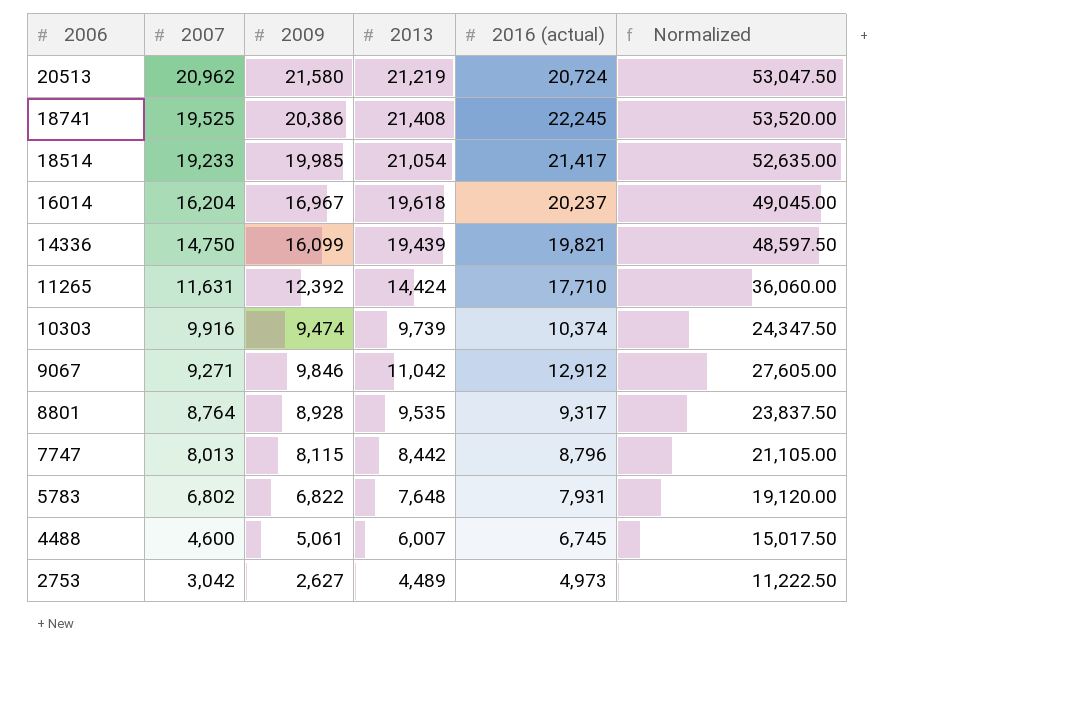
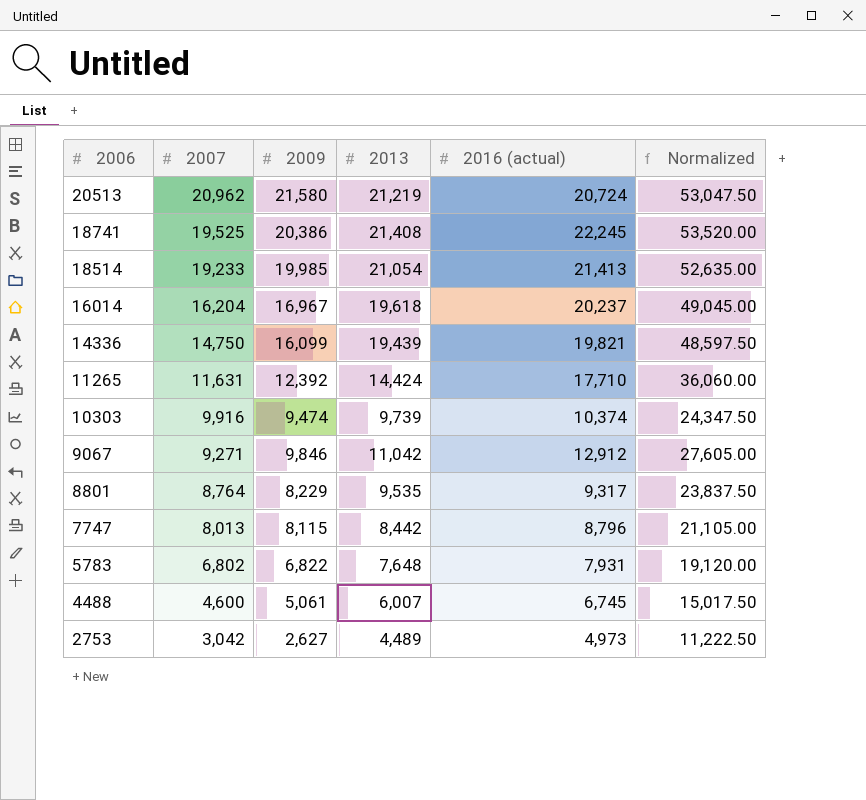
18514 | 2016 (actual): 21,417 -> 21,413
8801 | 2009: 8,928 -> 8,229

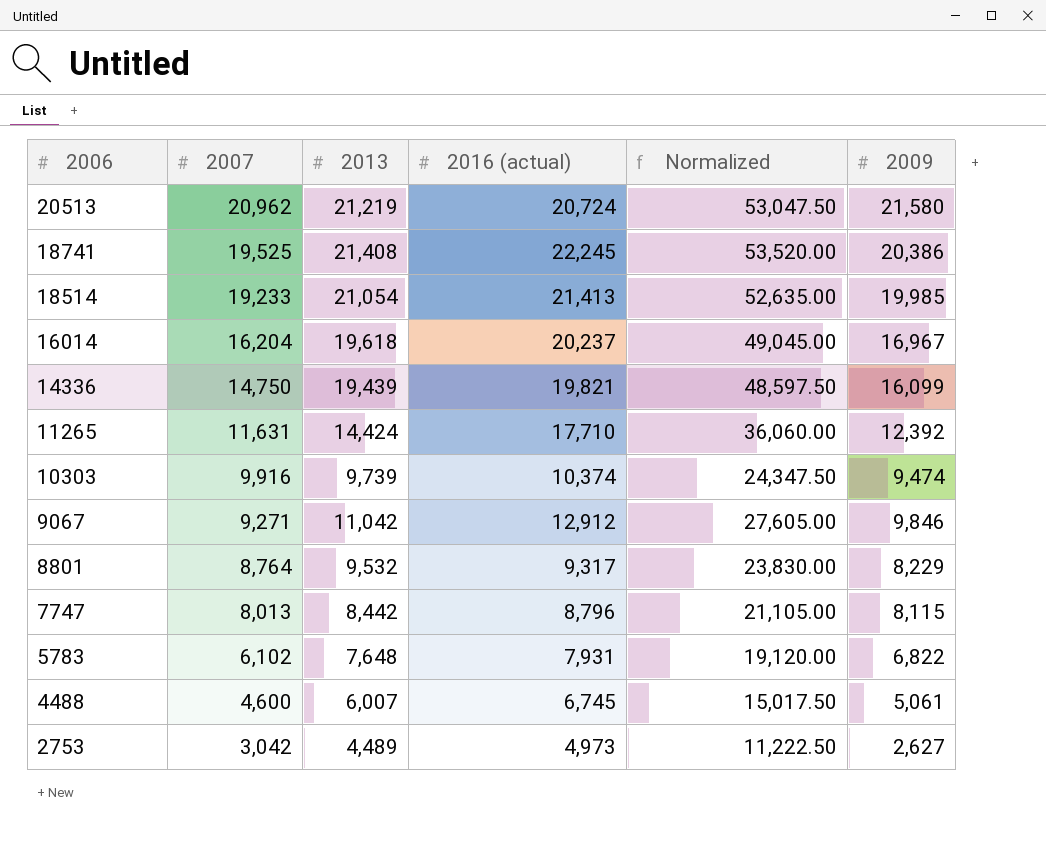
column 2009 | position: 3 -> 6
8801 | 2013: 9,535 -> 9,532
8801 | Normalized: 23,837.50 -> 23,830.00
5783 | 2007: 6,802 -> 6,102

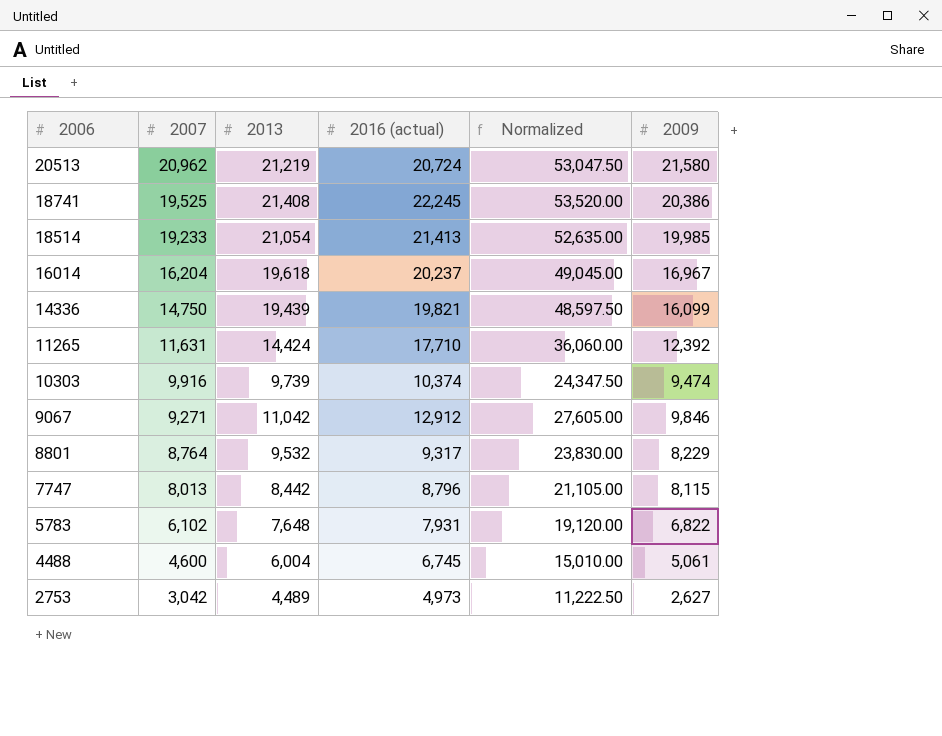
4488 | 2013: 6,007 -> 6,004
4488 | Normalized: 15,017.50 -> 15,010.00

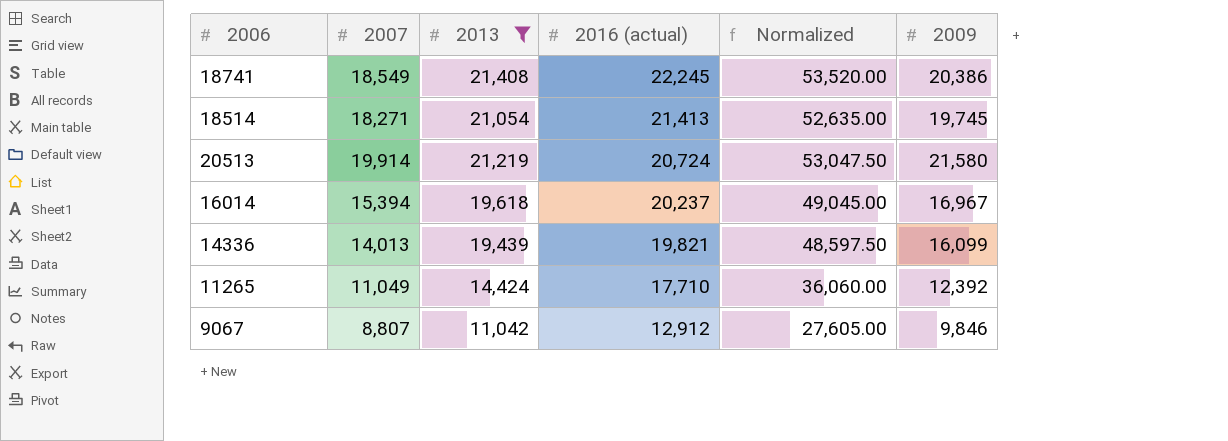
filter: none -> 2013 >= 11,042
row order: 2006 descending -> 2016 (actual) descending
18741 | 2007: 19,525 -> 18,549
18514 | 2007: 19,233 -> 18,271
18514 | 2009: 19,985 -> 19,745
20513 | 2007: 20,962 -> 19,914
16014 | 2007: 16,204 -> 15,394
14336 | 2007: 14,750 -> 14,013
11265 | 2007: 11,631 -> 11,049
9067 | 2007: 9,271 -> 8,807

